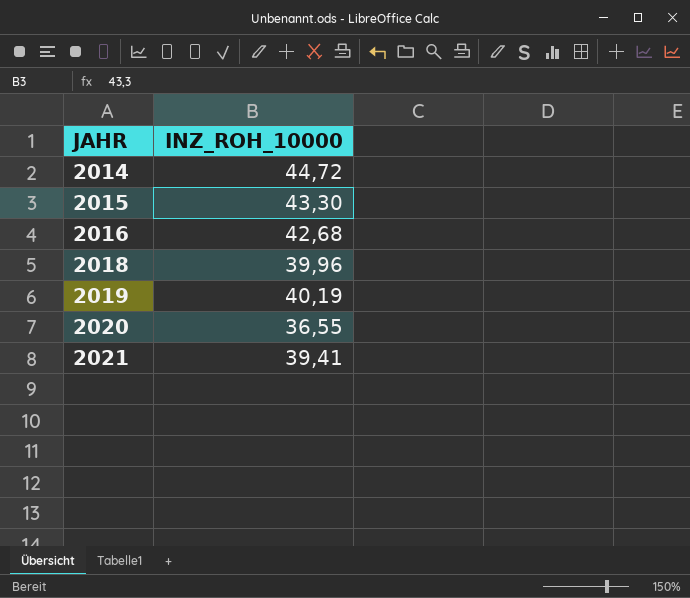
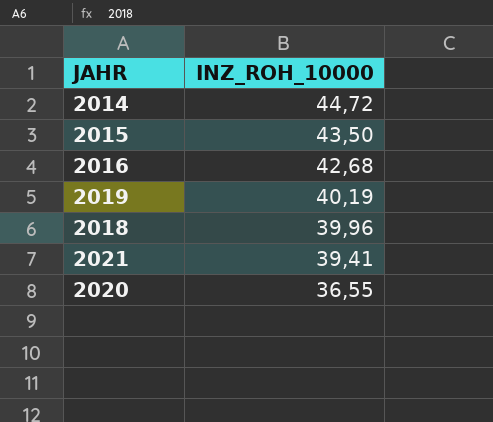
row order: JAHR ascending -> INZ_ROH_10000 descending
2015 | INZ_ROH_10000: 43,30 -> 43,50

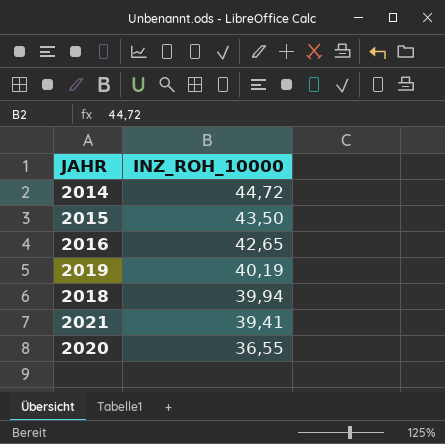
2016 | INZ_ROH_10000: 42,68 -> 42,65
2018 | INZ_ROH_10000: 39,96 -> 39,94

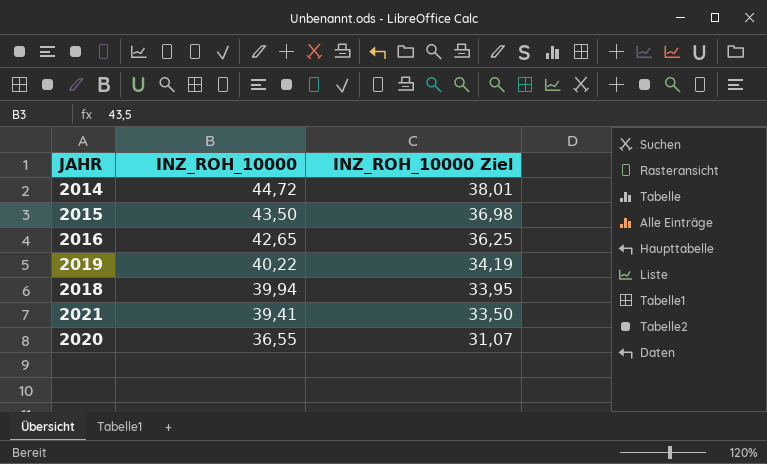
column INZ_ROH_10000 Ziel | formula: none -> [INZ_ROH_10000] * 0,85
2019 | INZ_ROH_10000: 40,19 -> 40,22

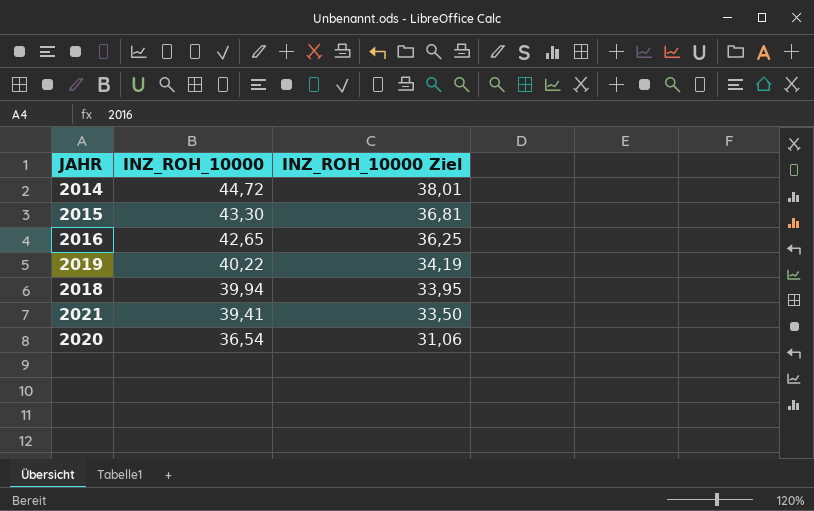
2015 | INZ_ROH_10000: 43,50 -> 43,30
2015 | INZ_ROH_10000 Ziel: 36,98 -> 36,81
2020 | INZ_ROH_10000: 36,55 -> 36,54
2020 | INZ_ROH_10000 Ziel: 31,07 -> 31,06

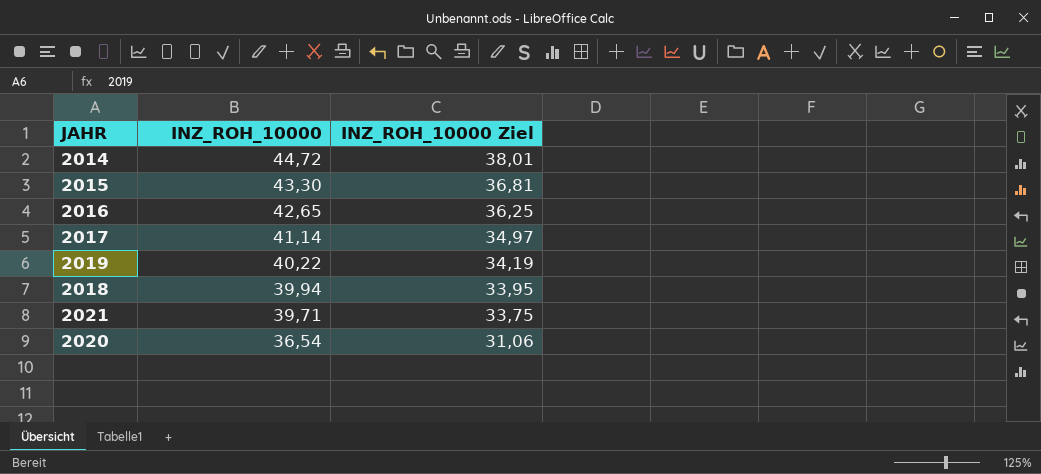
row 2017: none -> 41,14 | 34,97
2021 | INZ_ROH_10000: 39,41 -> 39,71
2021 | INZ_ROH_10000 Ziel: 33,50 -> 33,75

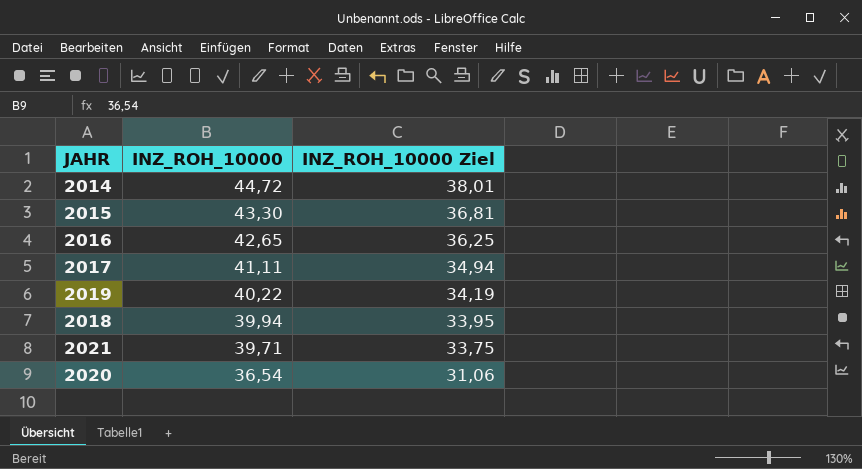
2017 | INZ_ROH_10000: 41,14 -> 41,11
2017 | INZ_ROH_10000 Ziel: 34,97 -> 34,94

